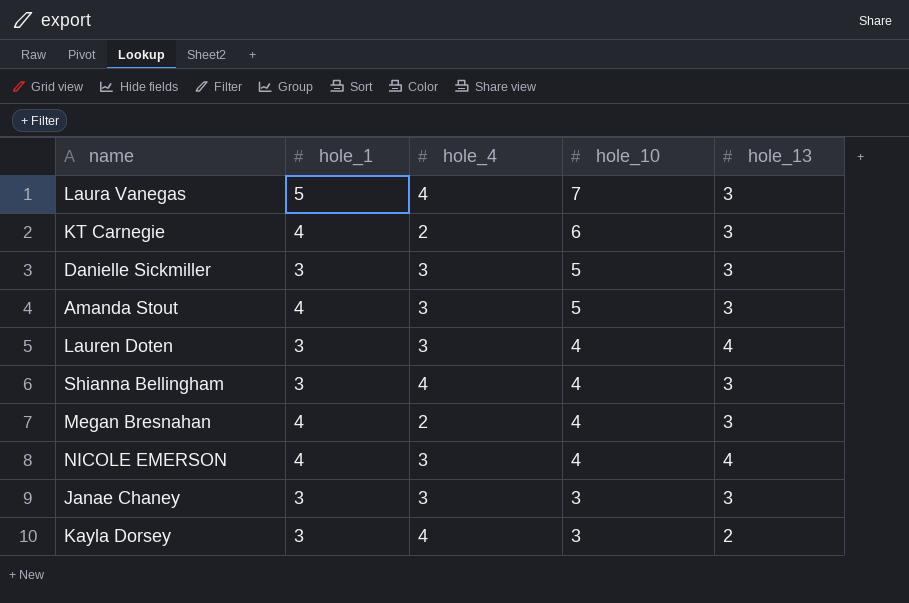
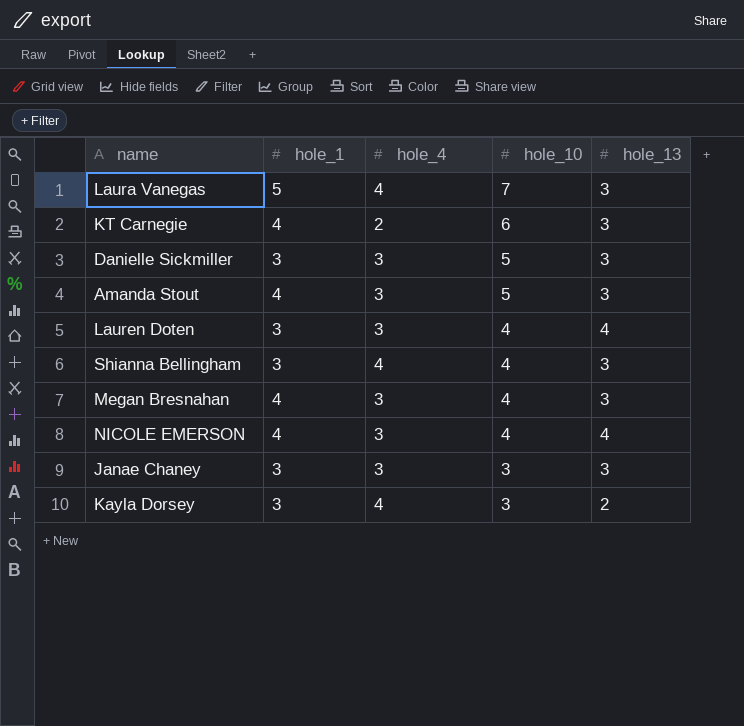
Megan Bresnahan | hole_4: 2 -> 3

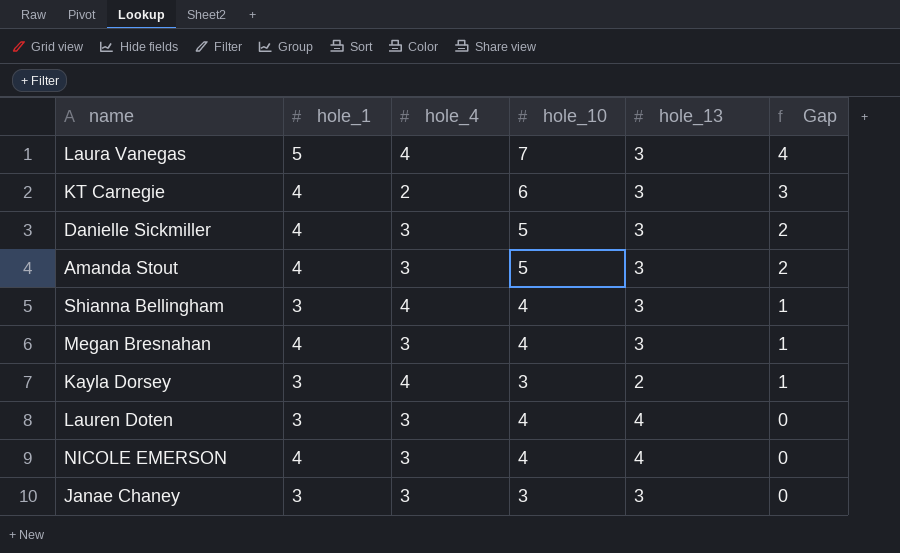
row order: hole_10 descending -> Gap descending
column Gap | formula: none -> [hole_10] - [hole_13]
Danielle Sickmiller | hole_1: 3 -> 4

